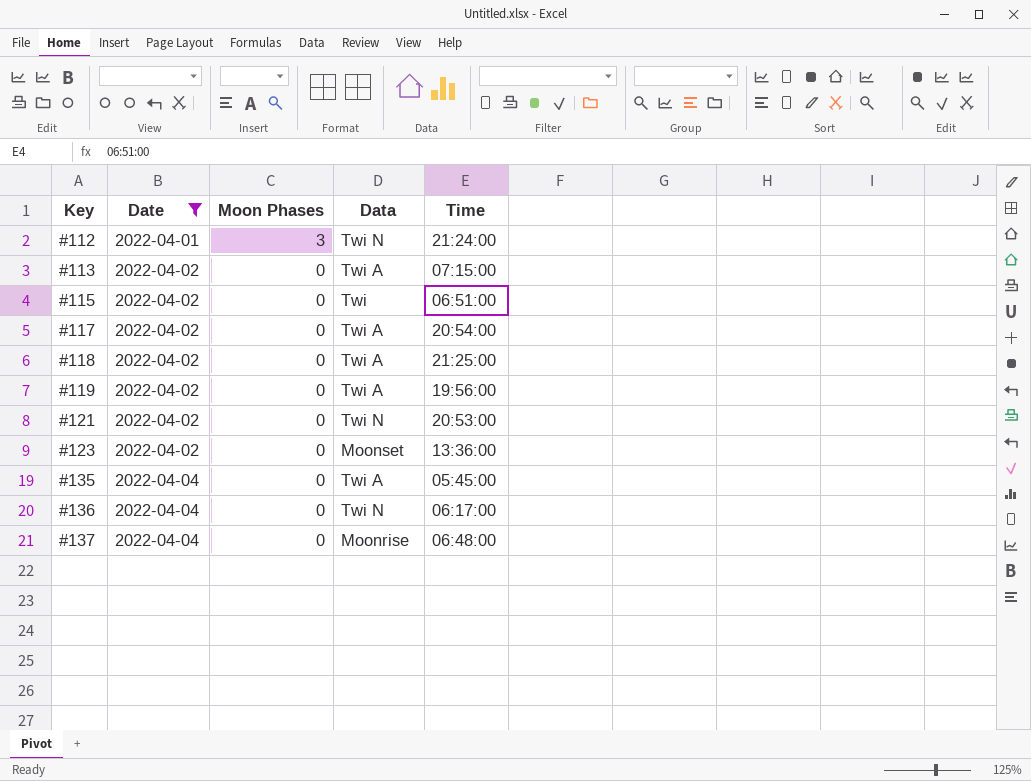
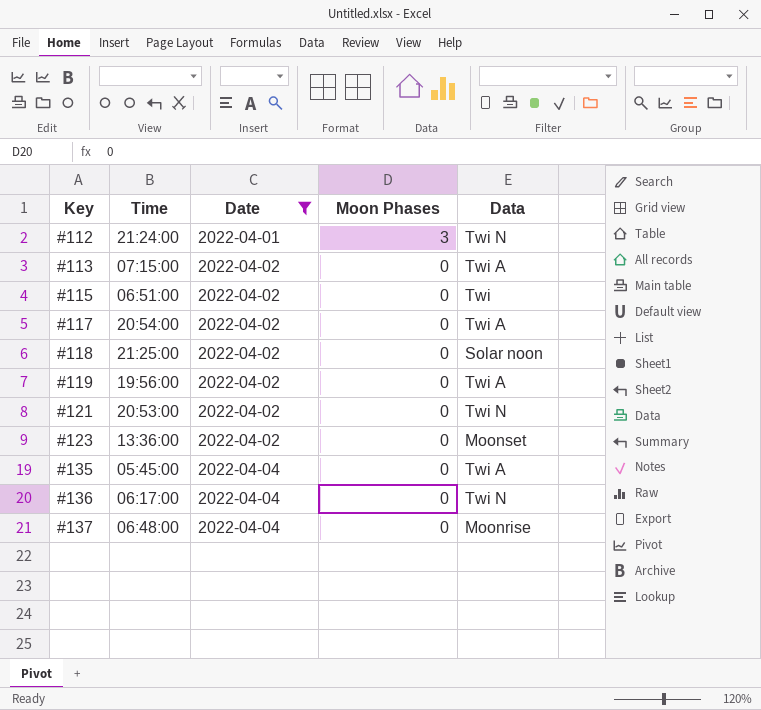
column Time | position: 5 -> 2
#118 | Data: Twi A -> Solar noon

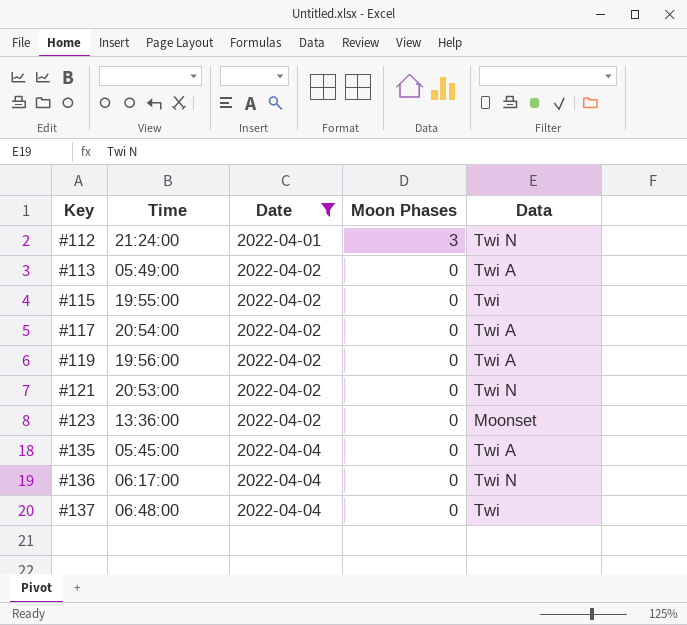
row #118: 21:25:00 | 2022-04-02 | 0 | Solar noon -> none
#113 | Time: 07:15:00 -> 05:49:00
#115 | Time: 06:51:00 -> 19:55:00
#137 | Data: Moonrise -> Twi

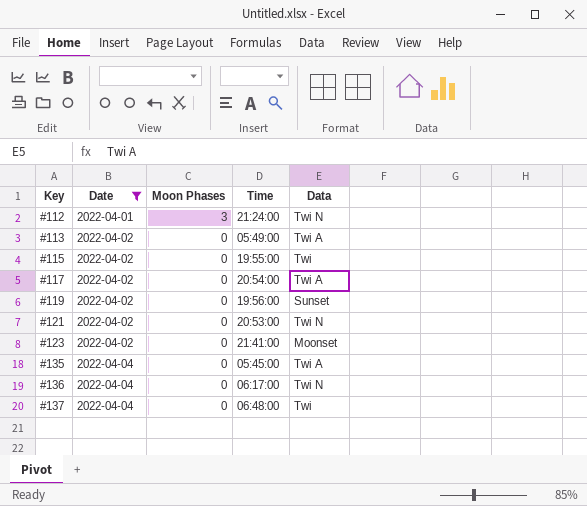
column Time | position: 2 -> 4
#119 | Data: Twi A -> Sunset
#123 | Time: 13:36:00 -> 21:41:00

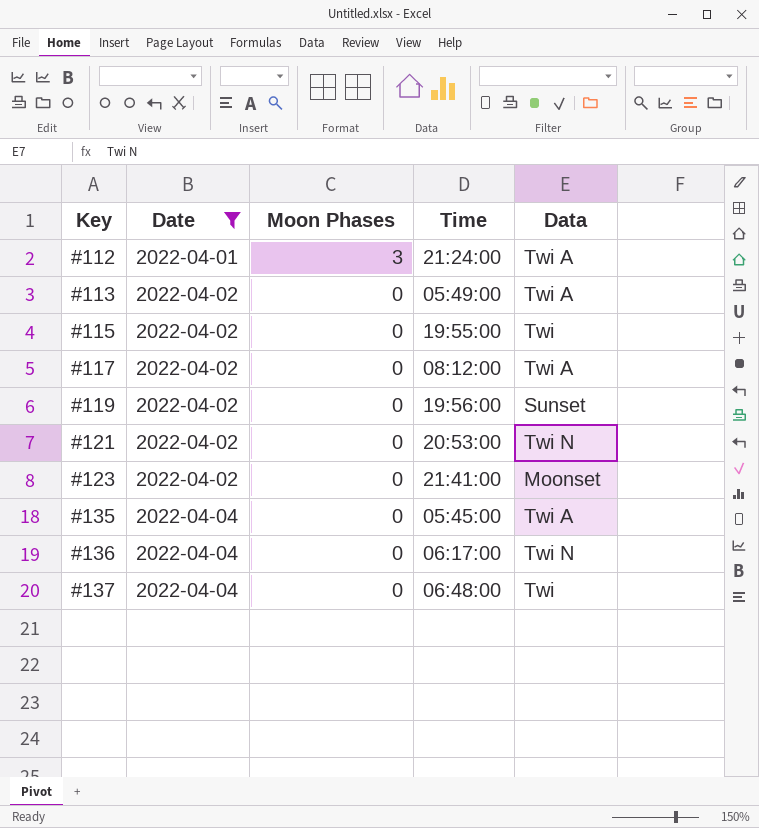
#112 | Data: Twi N -> Twi A
#117 | Time: 20:54:00 -> 08:12:00

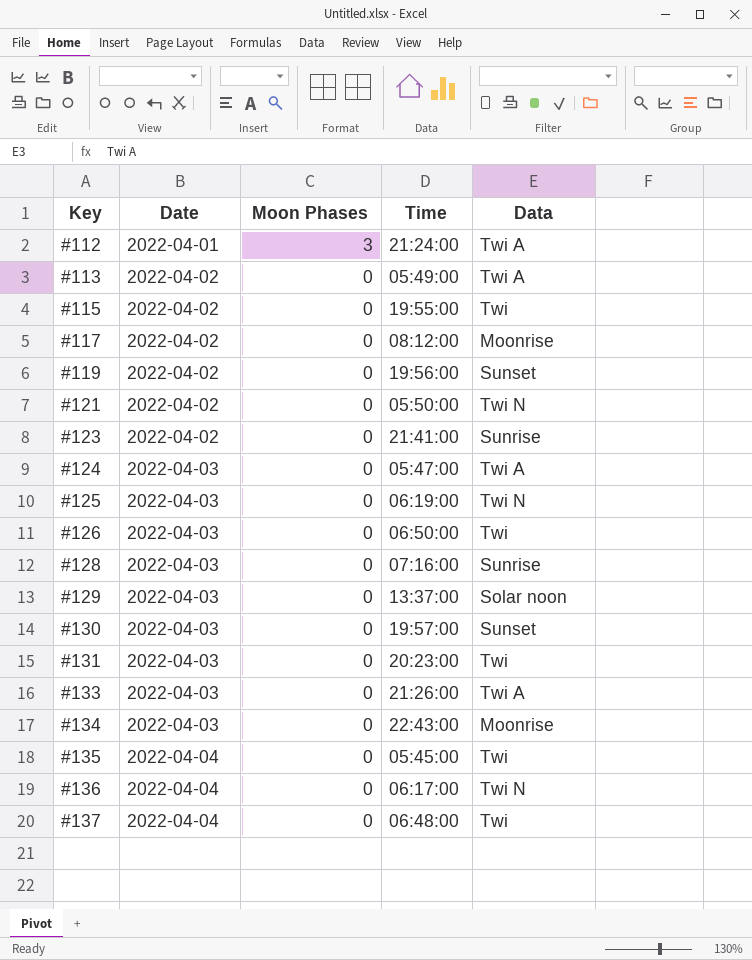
filter: Date != 2022-04-03 -> none
#117 | Data: Twi A -> Moonrise
#121 | Time: 20:53:00 -> 05:50:00
#123 | Data: Moonset -> Sunrise
#135 | Data: Twi A -> Twi

